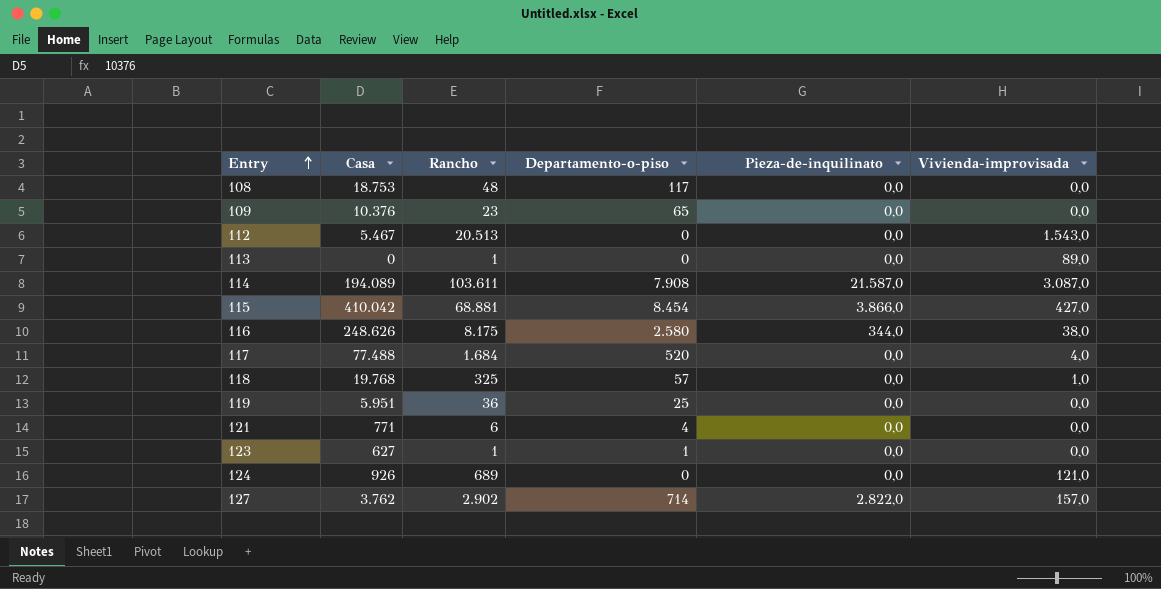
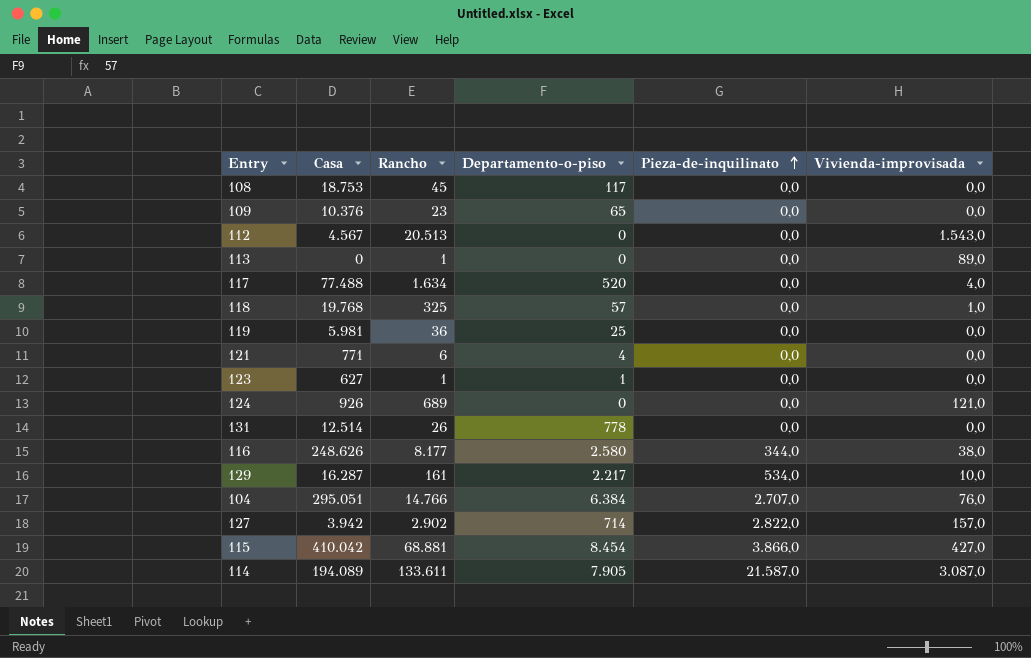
row order: Entry ascending -> Pieza-de-inquilinato ascending
108 | Rancho: 48 -> 45
112 | Casa: 5.467 -> 4.567
117 | Rancho: 1.684 -> 1.634
119 | Casa: 5.951 -> 5.981
row 131: none -> 12.514 | 26 | 778 | 0,0 | 0,0
116 | Rancho: 8.175 -> 8.177
row 129: none -> 16.287 | 161 | 2.217 | 534,0 | 10,0
row 104: none -> 295.051 | 14.766 | 6.384 | 2.707,0 | 76,0
127 | Casa: 3.762 -> 3.942
114 | Rancho: 103.611 -> 133.611
114 | Departamento-o-piso: 7.908 -> 7.905

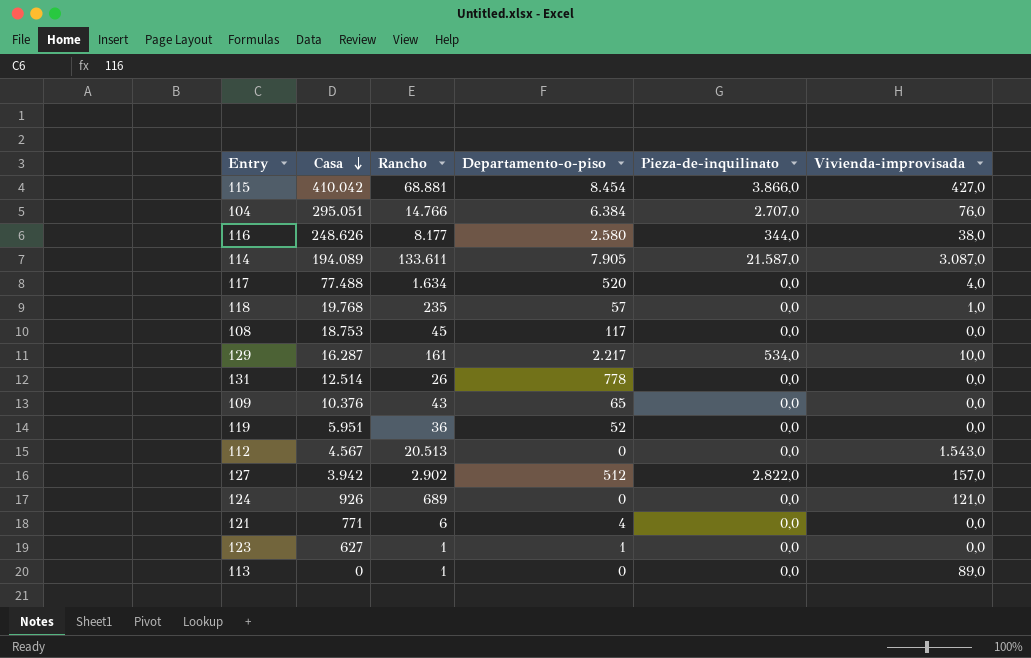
row order: Pieza-de-inquilinato ascending -> Casa descending
118 | Rancho: 325 -> 235
109 | Rancho: 23 -> 43
119 | Casa: 5.981 -> 5.951
119 | Departamento-o-piso: 25 -> 52
127 | Departamento-o-piso: 714 -> 512

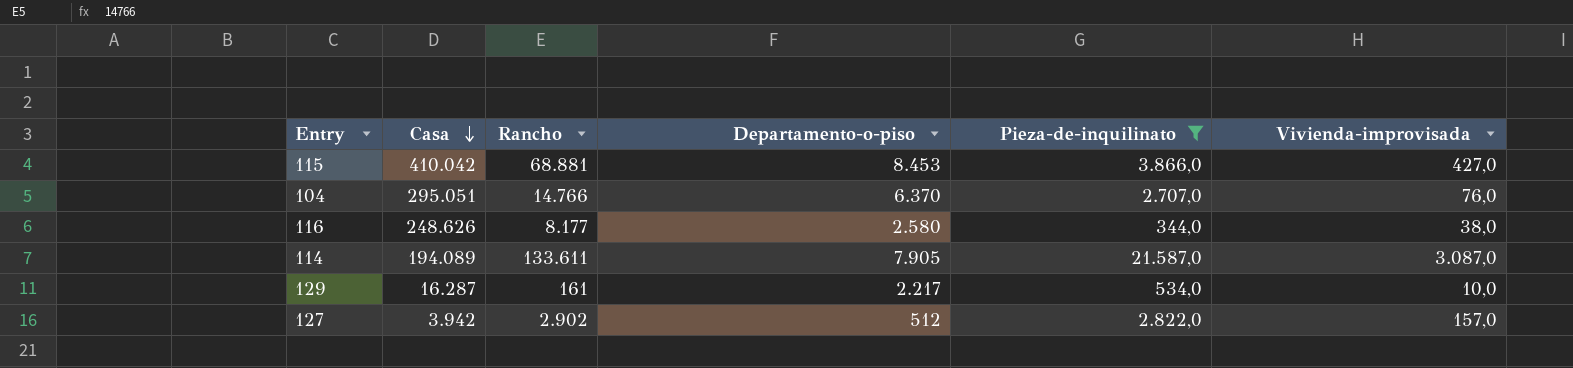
filter: none -> Pieza-de-inquilinato != 0,0
115 | Departamento-o-piso: 8.454 -> 8.453
104 | Departamento-o-piso: 6.384 -> 6.370

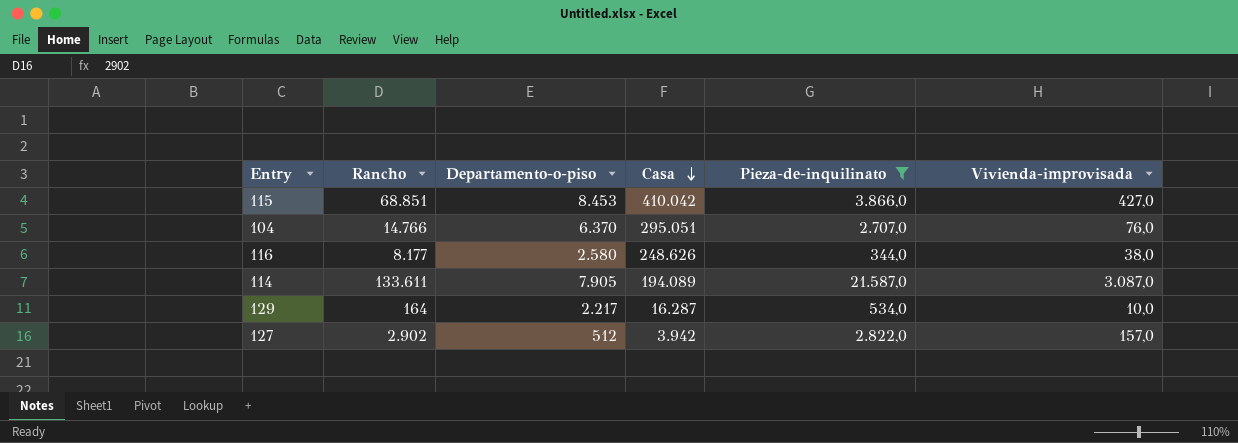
column Casa | position: 2 -> 4
115 | Rancho: 68.881 -> 68.851
129 | Rancho: 161 -> 164

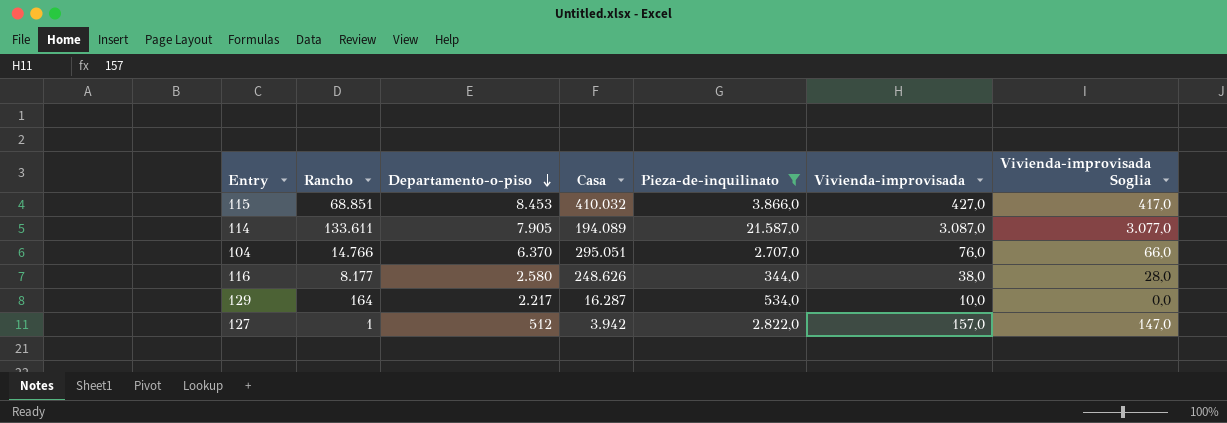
row order: Casa descending -> Departamento-o-piso descending
column Vivienda-improvisada Soglia | formula: none -> [Vivienda-improvisada] - 10
115 | Casa: 410.042 -> 410.032
127 | Rancho: 2.902 -> 1

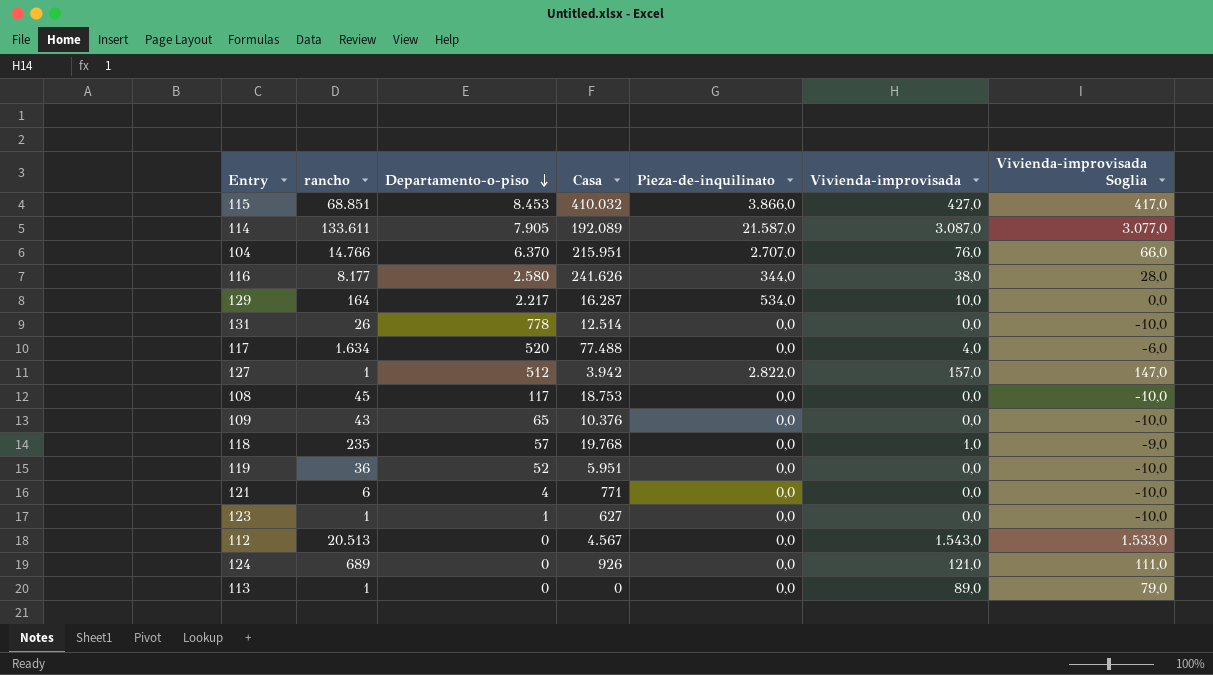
filter: Pieza-de-inquilinato != 0,0 -> none
column name: Rancho -> rancho
114 | Casa: 194.089 -> 192.089
104 | Casa: 295.051 -> 215.951
116 | Casa: 248.626 -> 241.626

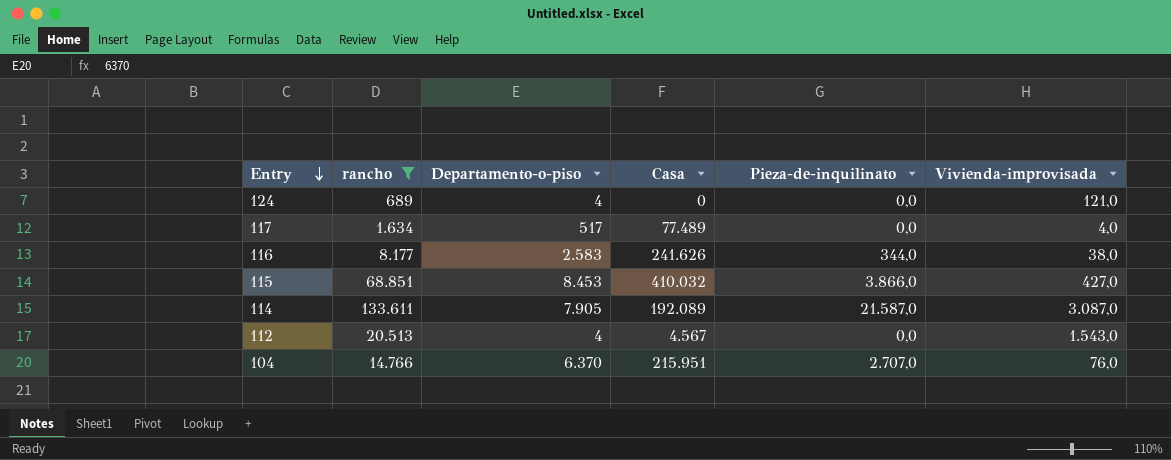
filter: none -> rancho >= 689
row order: Departamento-o-piso descending -> Entry descending
column Vivienda-improvisada Soglia | formula: [Vivienda-improvisada] - 10 -> none
124 | Departamento-o-piso: 0 -> 4
124 | Casa: 926 -> 0
117 | Departamento-o-piso: 520 -> 517
117 | Casa: 77.488 -> 77.489
116 | Departamento-o-piso: 2.580 -> 2.583
112 | Departamento-o-piso: 0 -> 4

